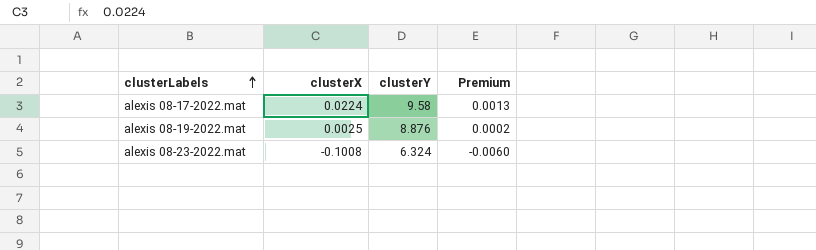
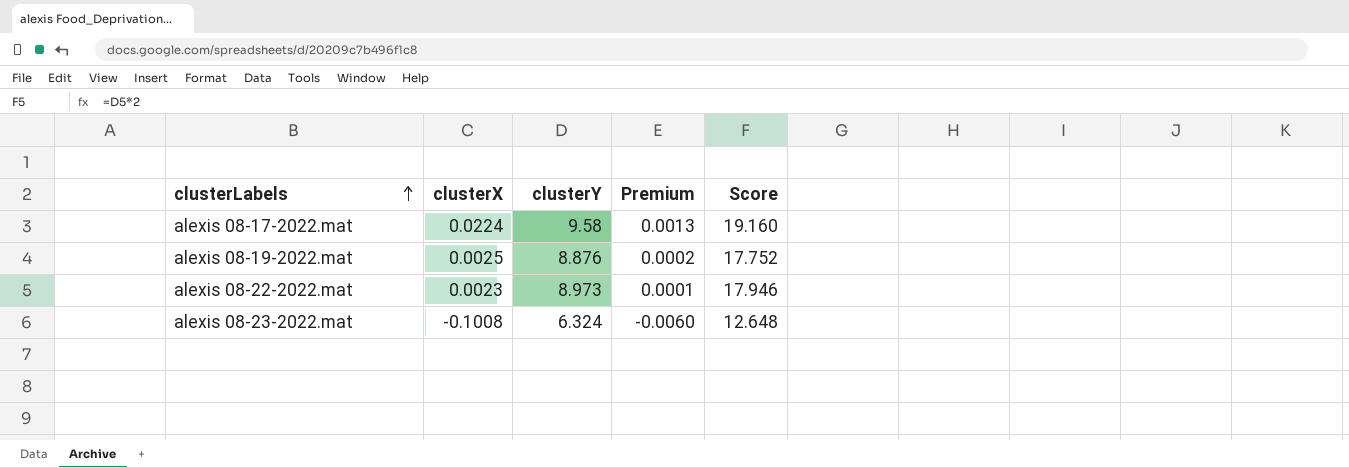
column Score | formula: none -> [clusterY] * 2
row alexis 08-22-2022.mat: none -> 0.0023 | 8.973 | 0.0001 | 17.946

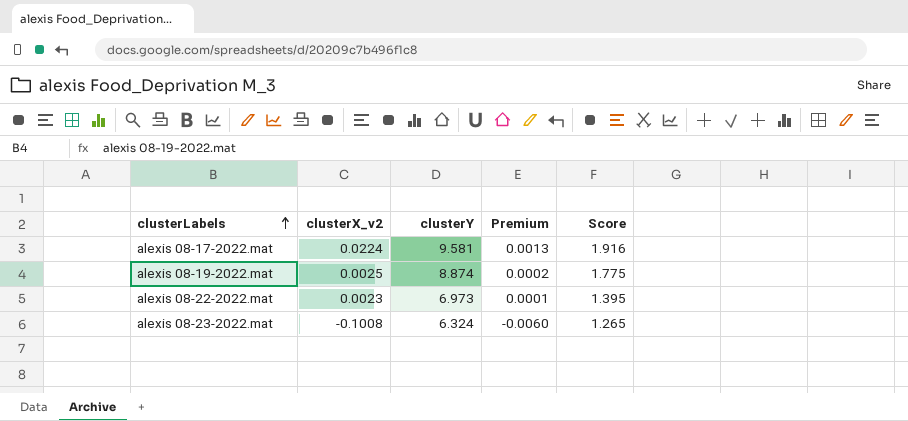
column name: clusterX -> clusterX_v2
column Score | formula: [clusterY] * 2 -> [clusterY] * 0.2
alexis 08-17-2022.mat | clusterY: 9.58 -> 9.581
alexis 08-19-2022.mat | clusterY: 8.876 -> 8.874
alexis 08-22-2022.mat | clusterY: 8.973 -> 6.973

